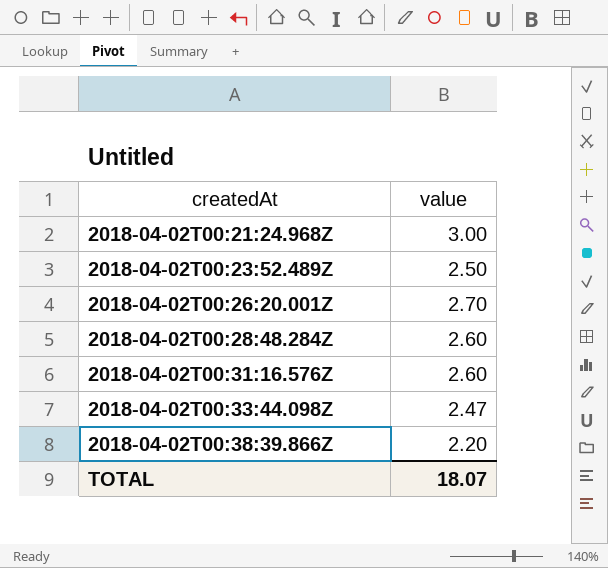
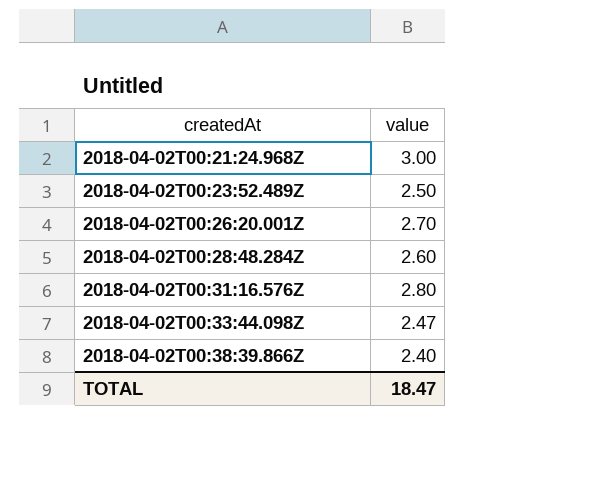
2018-04-02T00:31:16.576Z | value: 2.60 -> 2.80
2018-04-02T00:38:39.866Z | value: 2.20 -> 2.40
TOTAL | value: 18.07 -> 18.47

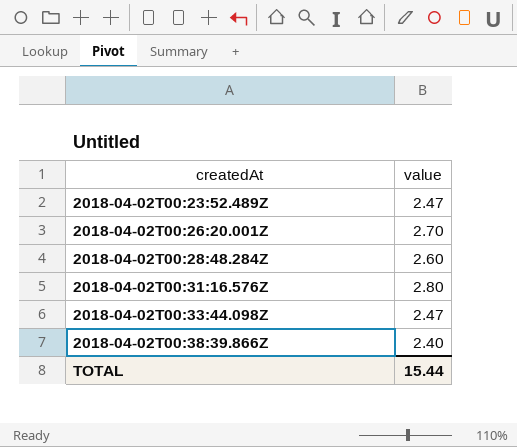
row 2018-04-02T00:21:24.968Z: 3.00 -> none
2018-04-02T00:23:52.489Z | value: 2.50 -> 2.47
TOTAL | value: 18.47 -> 15.44

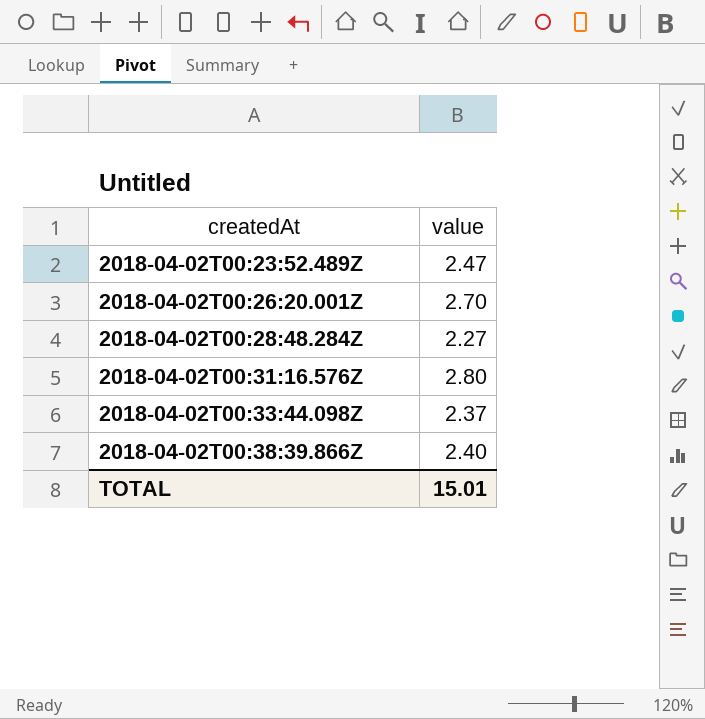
2018-04-02T00:28:48.284Z | value: 2.60 -> 2.27
2018-04-02T00:33:44.098Z | value: 2.47 -> 2.37
TOTAL | value: 15.44 -> 15.01

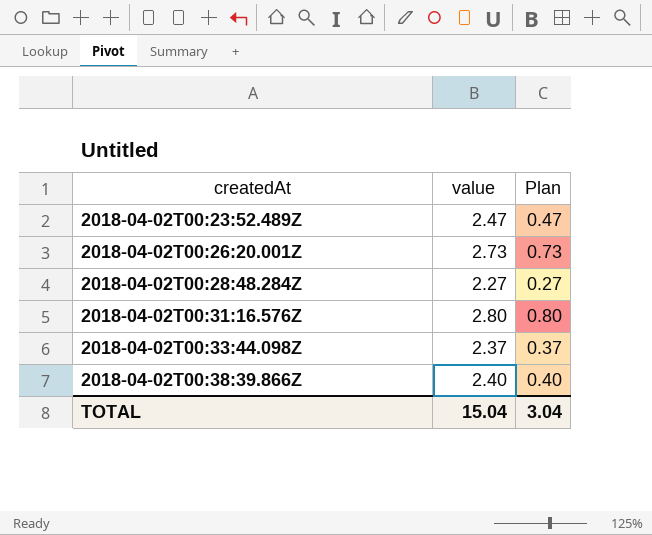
column Plan | formula: none -> [value] - 2
2018-04-02T00:26:20.001Z | value: 2.70 -> 2.73
TOTAL | value: 15.01 -> 15.04

